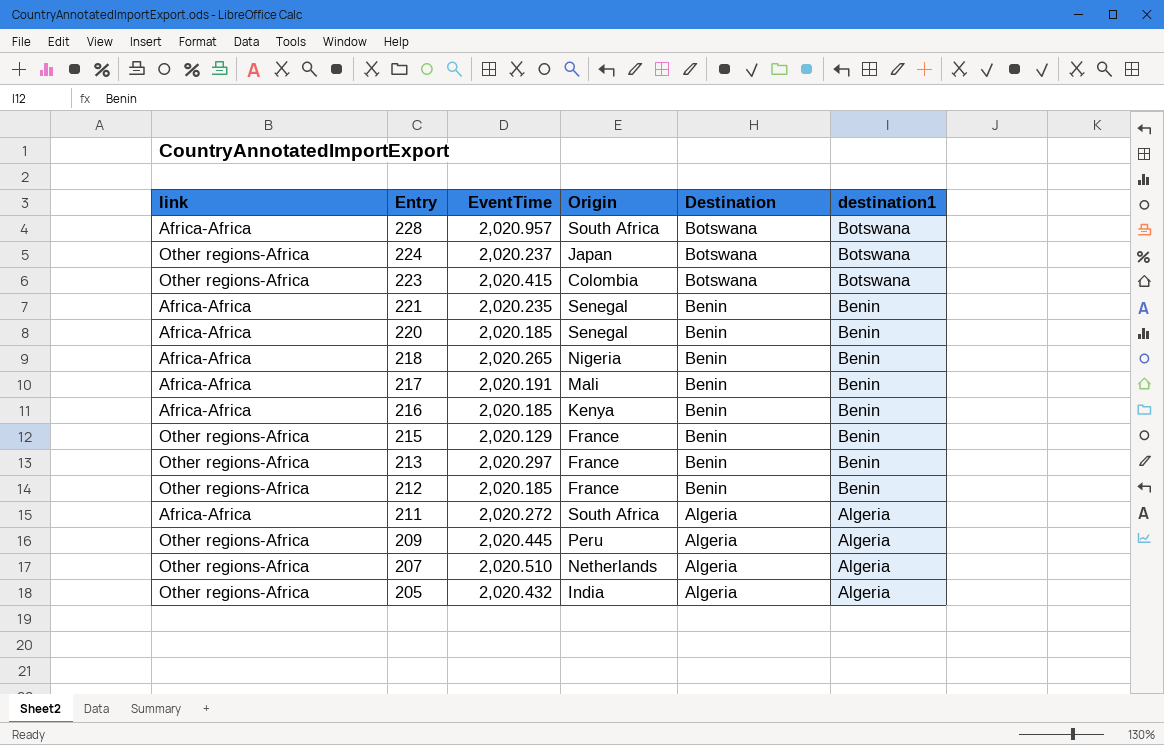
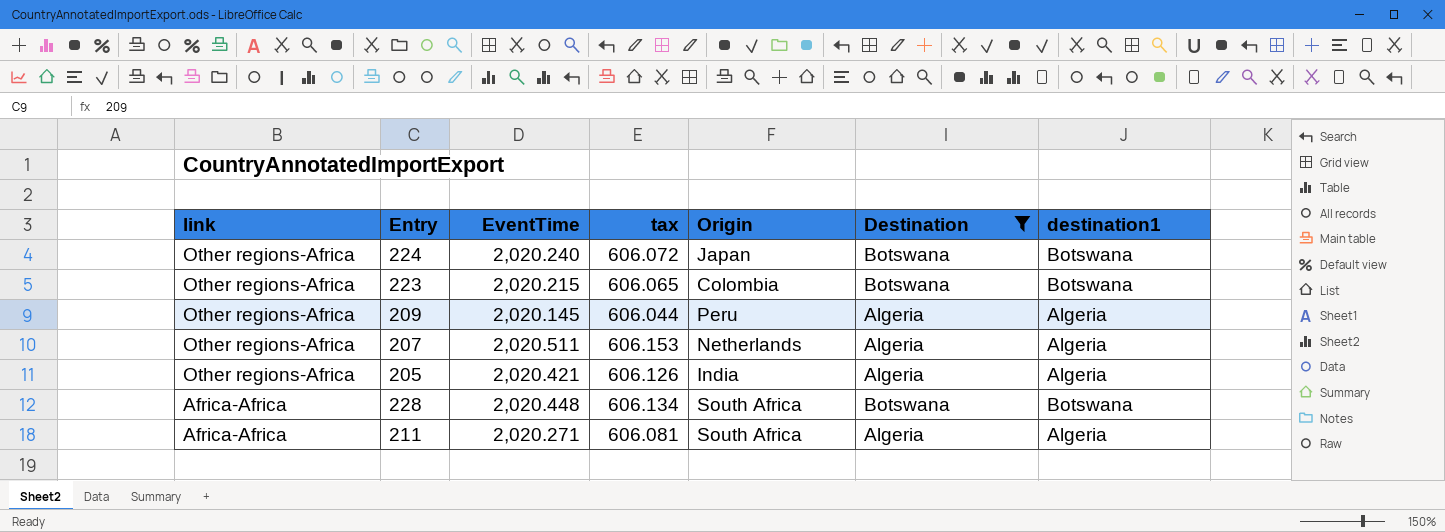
filter: none -> Destination != Benin
row order: Entry descending -> link descending
column tax | formula: none -> [EventTime] * 0.3
224 | EventTime: 2,020.237 -> 2,020.240
223 | EventTime: 2,020.415 -> 2,020.215
209 | EventTime: 2,020.445 -> 2,020.145
207 | EventTime: 2,020.510 -> 2,020.511
205 | EventTime: 2,020.432 -> 2,020.421
228 | EventTime: 2,020.957 -> 2,020.448
211 | EventTime: 2,020.272 -> 2,020.271

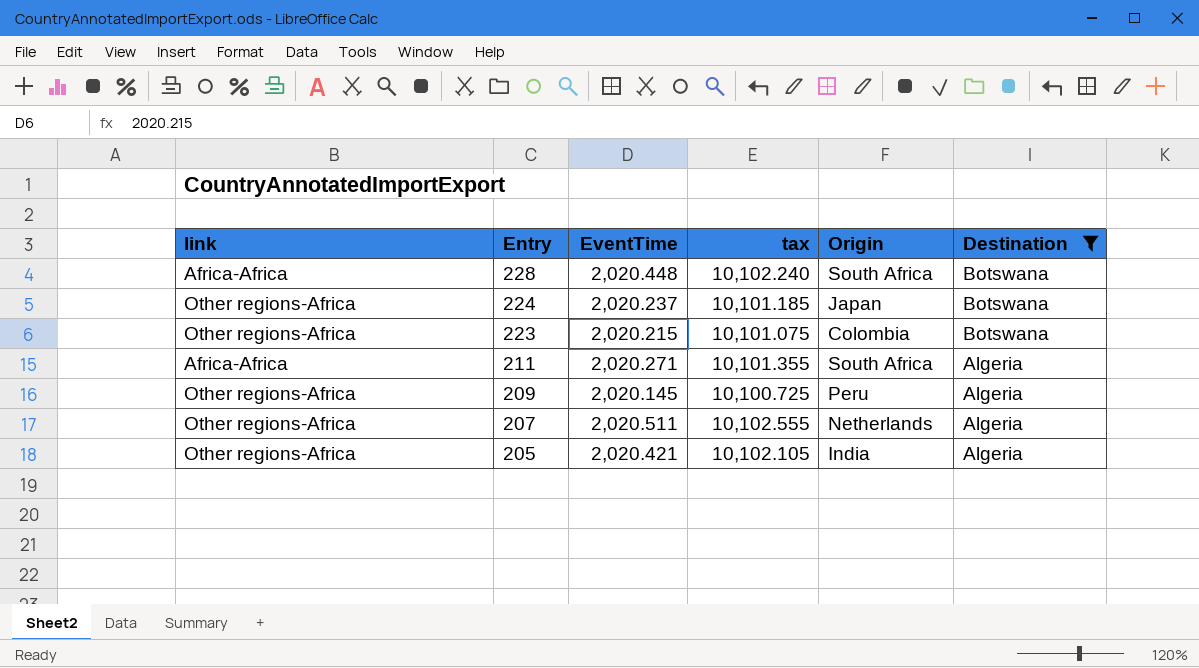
row order: link descending -> Entry descending
column destination1 | position: 7 -> none
column tax | formula: [EventTime] * 0.3 -> [EventTime] * 5
224 | EventTime: 2,020.240 -> 2,020.237

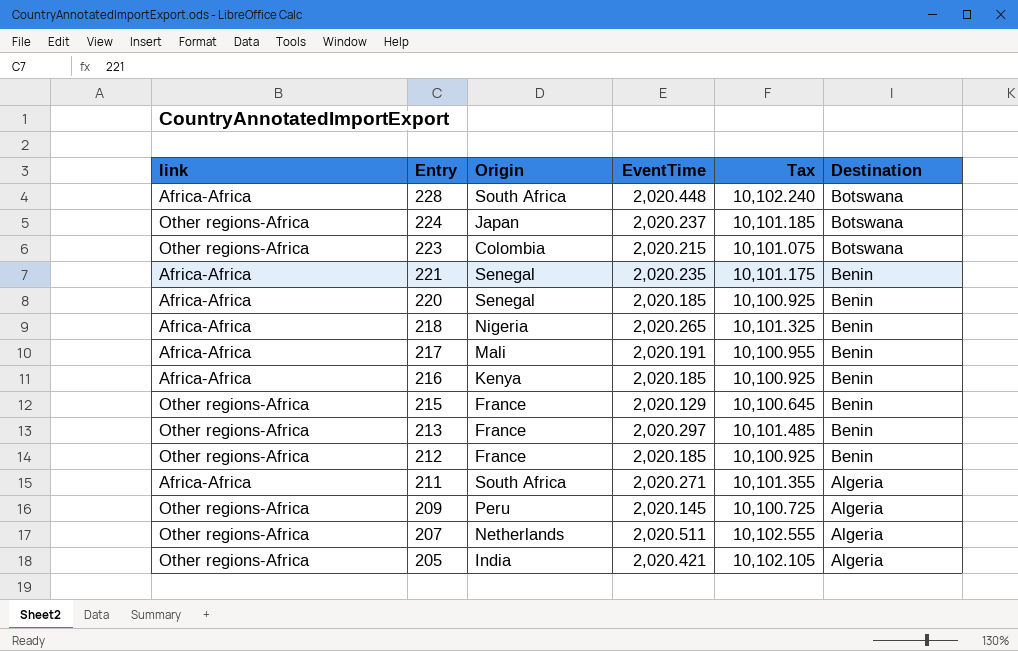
filter: Destination != Benin -> none
column Origin | position: 5 -> 3
column name: tax -> Tax

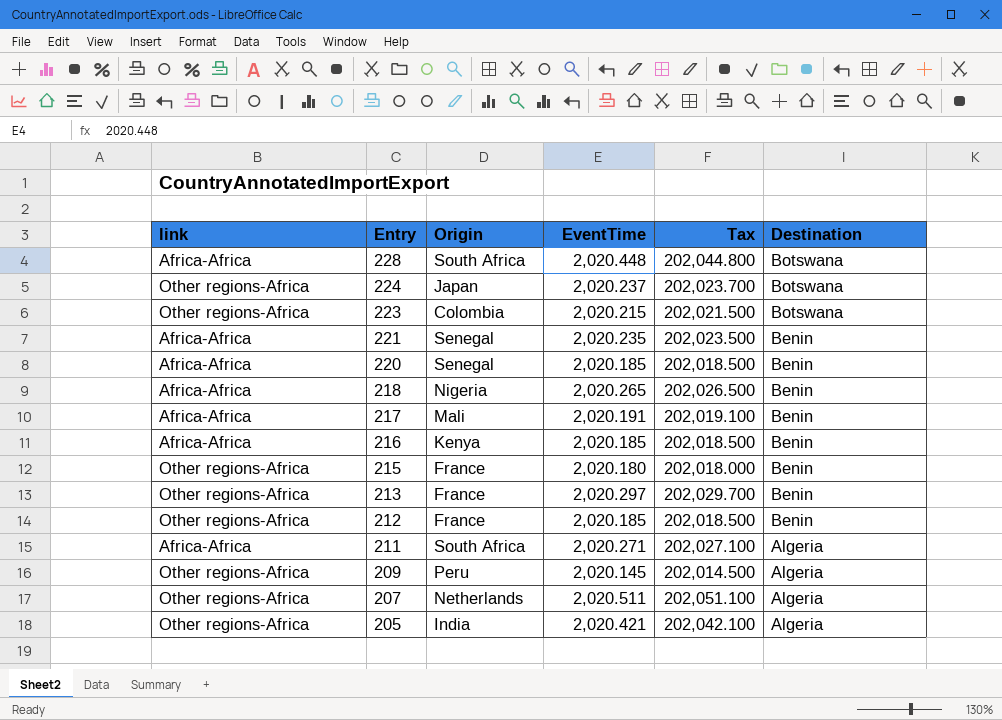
column Tax | formula: [EventTime] * 5 -> [EventTime] * 100
215 | EventTime: 2,020.129 -> 2,020.180

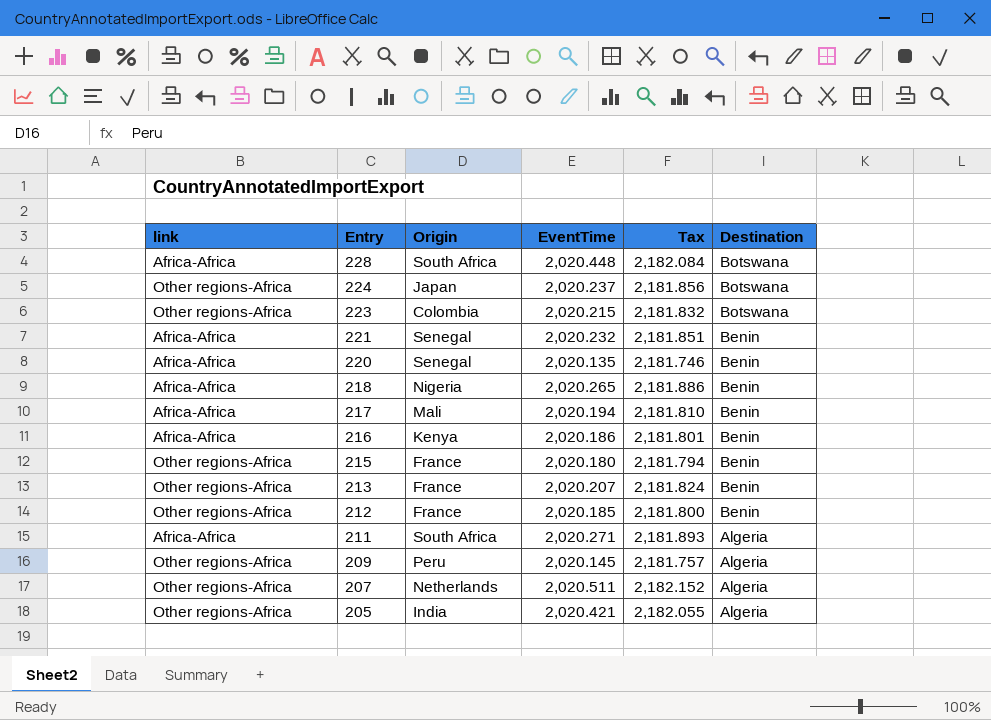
column Tax | formula: [EventTime] * 100 -> [EventTime] * 1.08
221 | EventTime: 2,020.235 -> 2,020.232
220 | EventTime: 2,020.185 -> 2,020.135
217 | EventTime: 2,020.191 -> 2,020.194
216 | EventTime: 2,020.185 -> 2,020.186
213 | EventTime: 2,020.297 -> 2,020.207

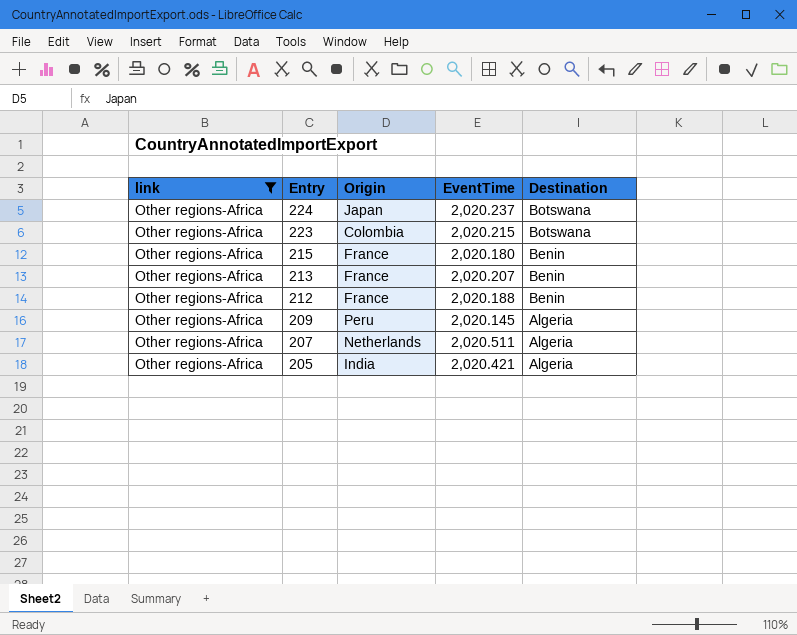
filter: none -> link = Other regions-Africa
column Tax | formula: [EventTime] * 1.08 -> none
212 | EventTime: 2,020.185 -> 2,020.188

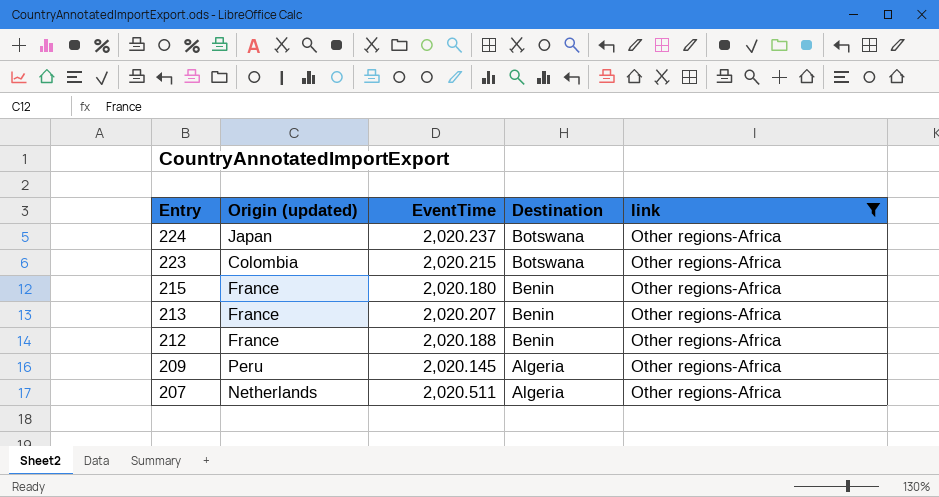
column name: Origin -> Origin (updated)
column link | position: 1 -> 5
row 205: Other regions-Africa | India | 2,020.421 | Algeria -> none

